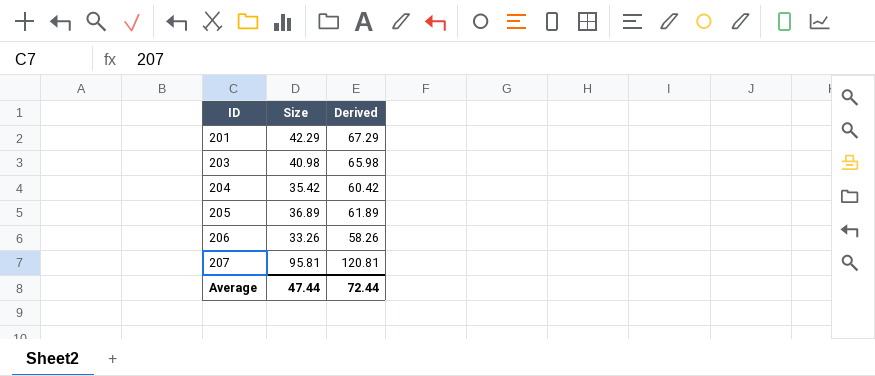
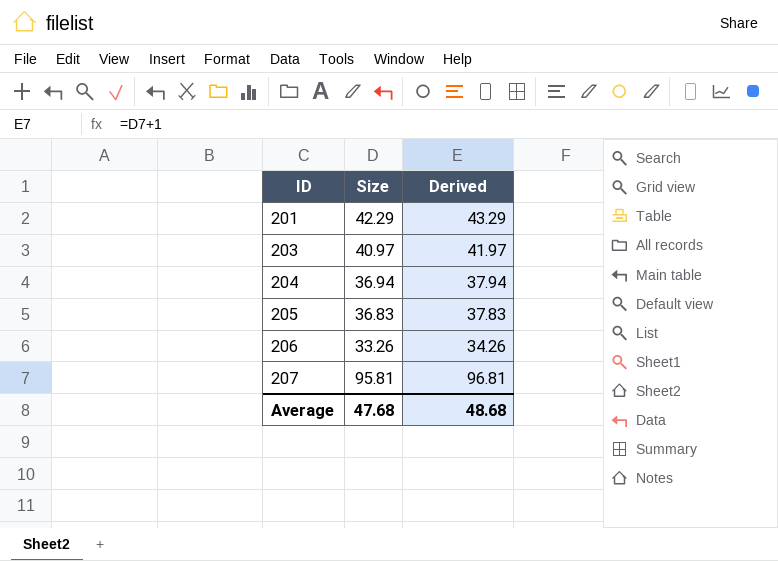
column Derived | formula: [Size] + 25 -> [Size] + 1
203 | Size: 40.98 -> 40.97
204 | Size: 35.42 -> 36.94
205 | Size: 36.89 -> 36.83
Average | Size: 47.44 -> 47.68
Average | Derived: 72.44 -> 48.68

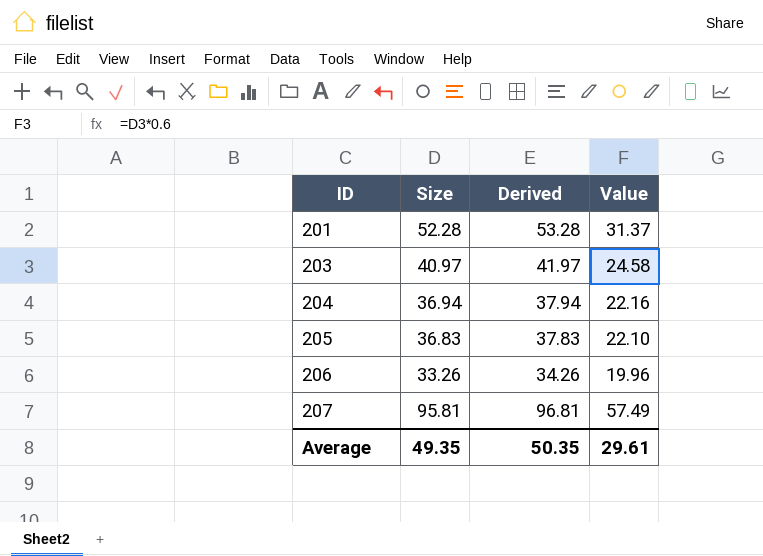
column Value | formula: none -> [Size] * 0.6
201 | Size: 42.29 -> 52.28
201 | Derived: 43.29 -> 53.28
Average | Size: 47.68 -> 49.35
Average | Derived: 48.68 -> 50.35

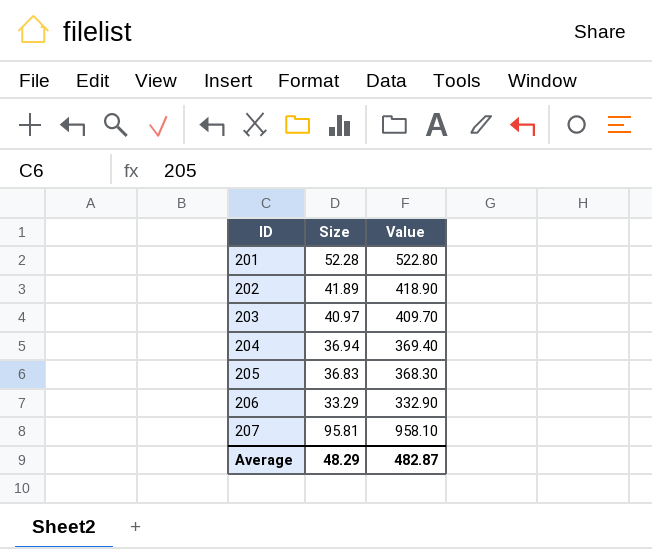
column Derived | formula: [Size] + 1 -> none
column Value | formula: [Size] * 0.6 -> [Size] * 10
row 202: none -> 41.89 | 418.90
206 | Size: 33.26 -> 33.29
Average | Size: 49.35 -> 48.29
Average | Value: 29.61 -> 482.87

